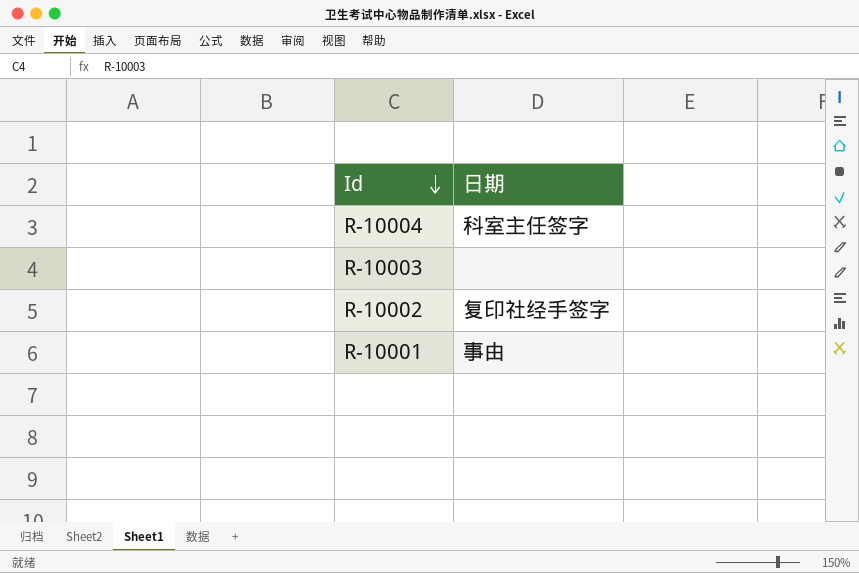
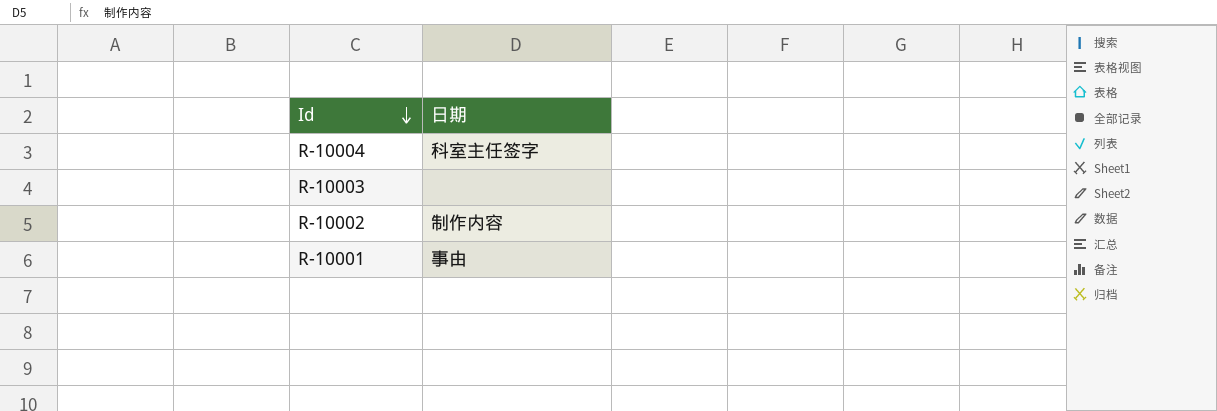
R-10002 | 日期: 复印社经手签字 -> 制作内容

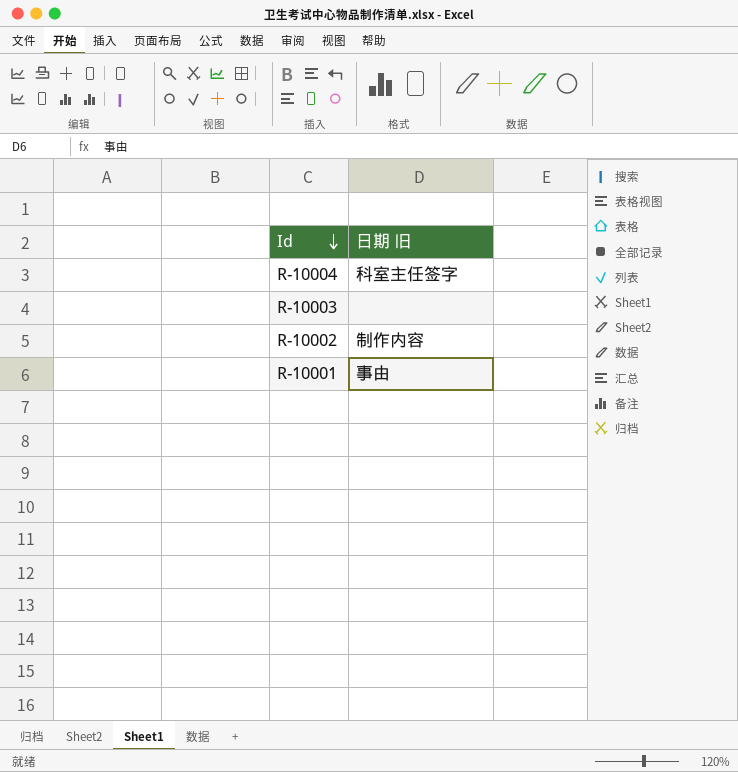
column name: 日期 -> 日期 旧

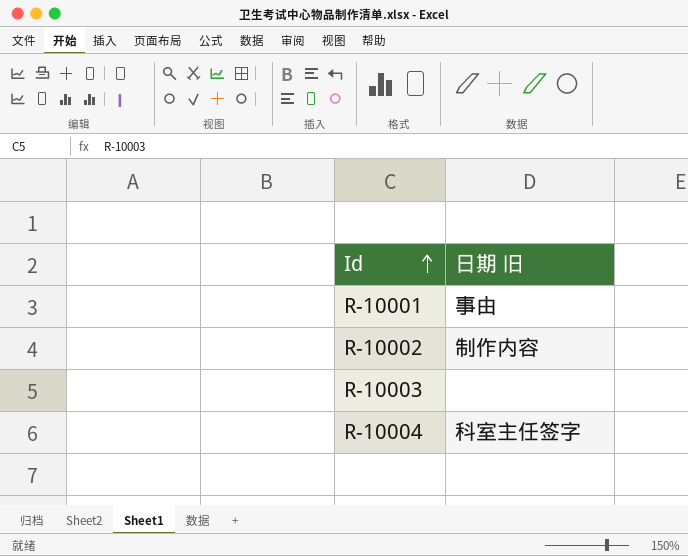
row order: Id descending -> Id ascending

